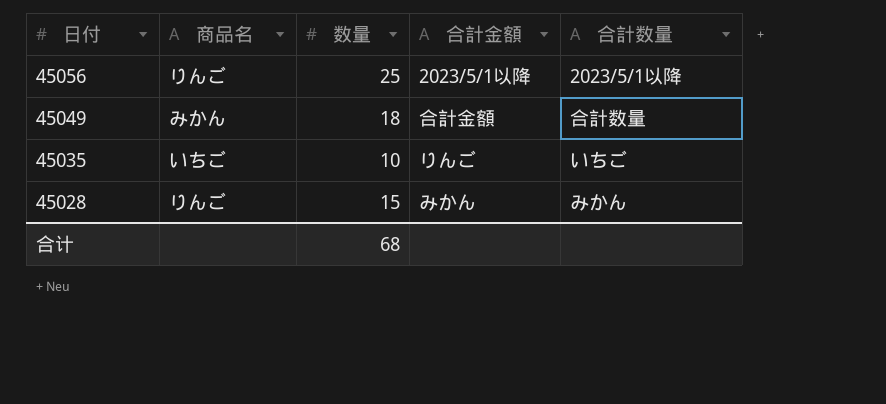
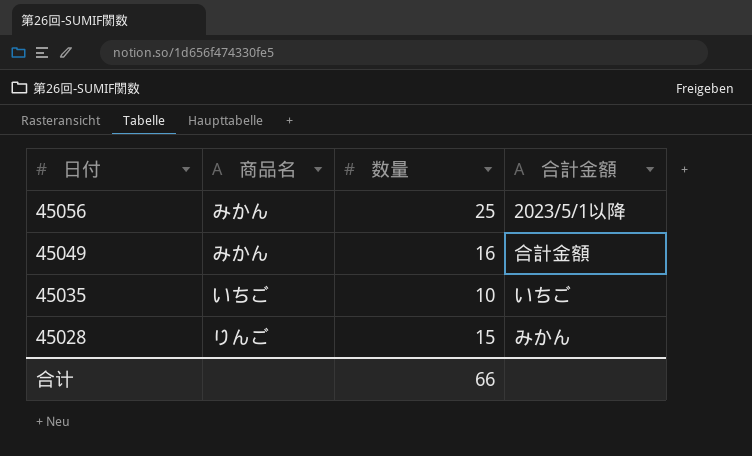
column 合計数量 | position: 5 -> none
45056 | 商品名: りんご -> みかん
45049 | 数量: 18 -> 16
45035 | 合計金額: りんご -> いちご
合计 | 数量: 68 -> 66

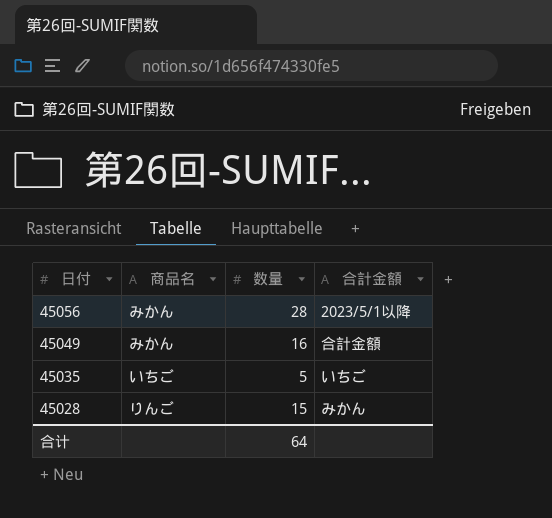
45056 | 数量: 25 -> 28
45035 | 数量: 10 -> 5
合计 | 数量: 66 -> 64

